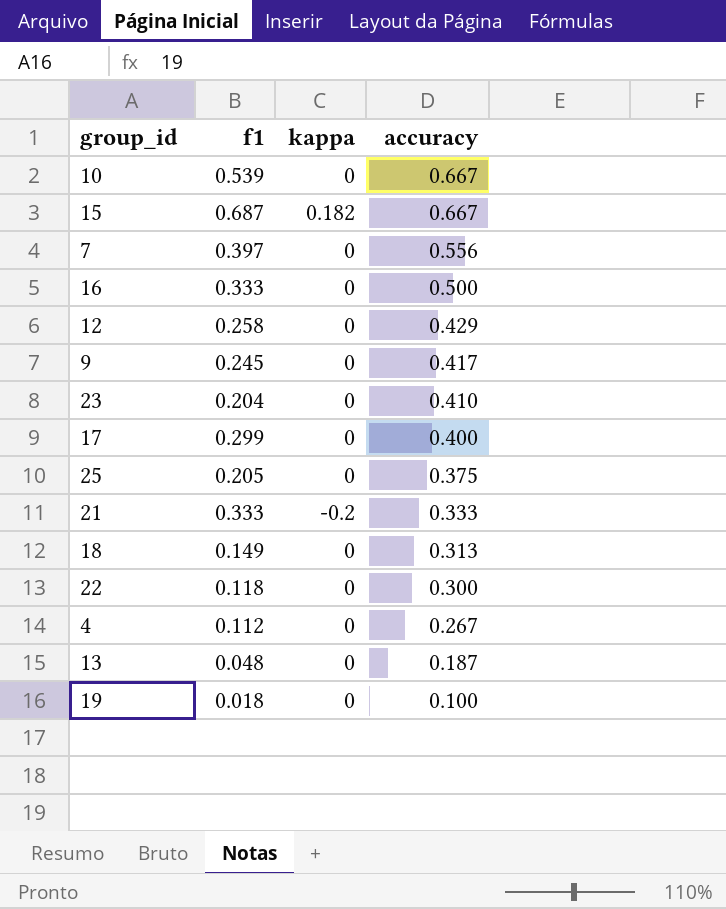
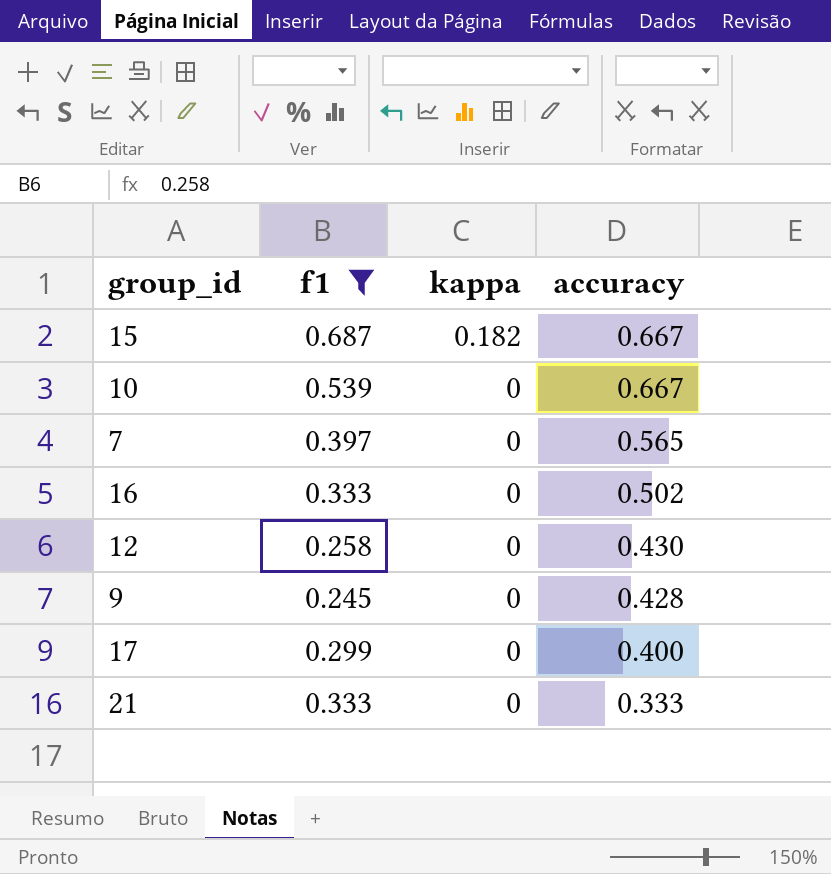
filter: none -> f1 >= 0.245
row order: accuracy descending -> kappa descending
7 | accuracy: 0.556 -> 0.565
16 | accuracy: 0.500 -> 0.502
12 | accuracy: 0.429 -> 0.430
9 | accuracy: 0.417 -> 0.428
21 | kappa: -0.2 -> 0

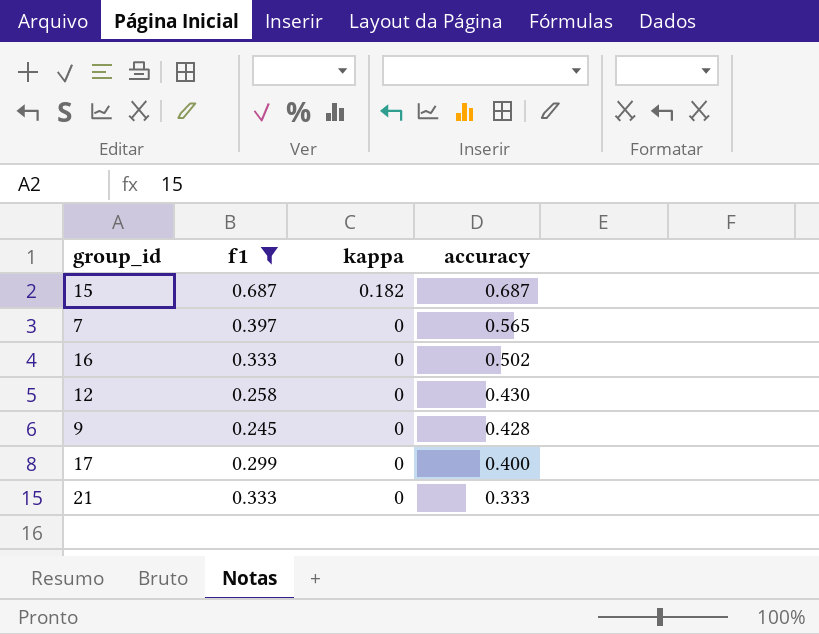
row 10: 0.539 | 0 | 0.667 -> none
15 | accuracy: 0.667 -> 0.687

